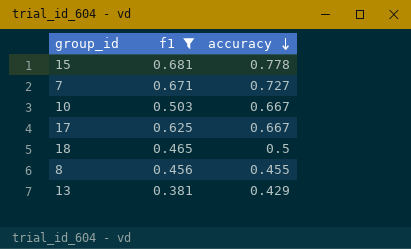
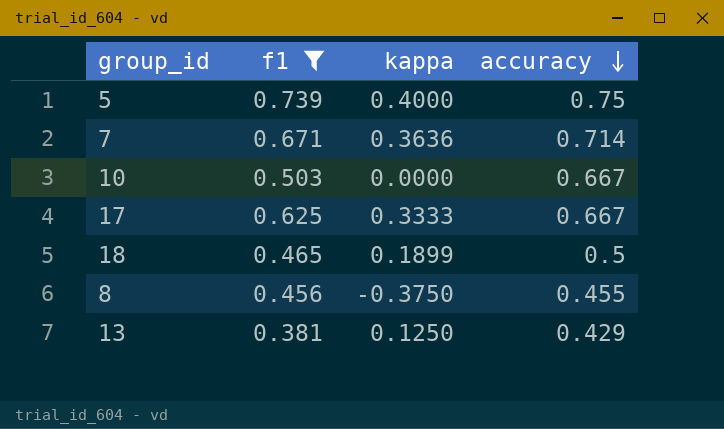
column kappa | position: none -> 3
row 15: 0.681 | 0.778 -> none
row 5: none -> 0.739 | 0.4000 | 0.75
7 | accuracy: 0.727 -> 0.714

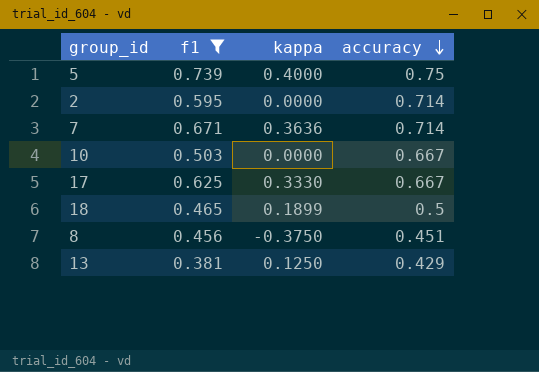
row 2: none -> 0.595 | 0.0000 | 0.714
17 | kappa: 0.3333 -> 0.3330
8 | accuracy: 0.455 -> 0.451

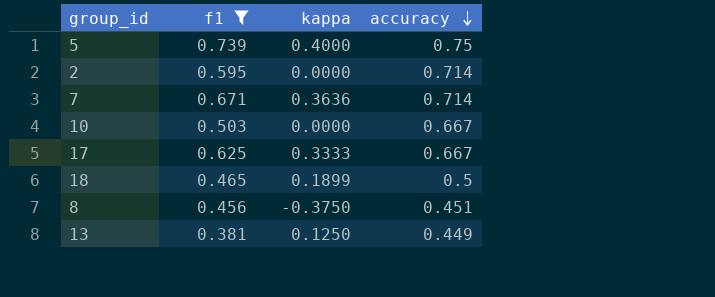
17 | kappa: 0.3330 -> 0.3333
13 | accuracy: 0.429 -> 0.449

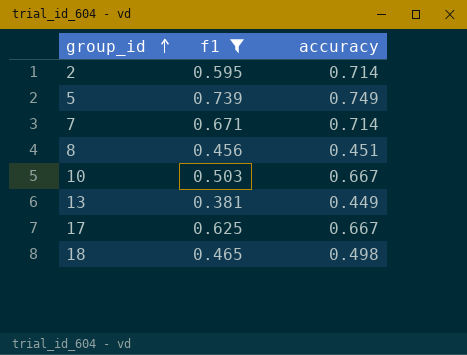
row order: accuracy descending -> group_id ascending
column kappa | position: 3 -> none
5 | accuracy: 0.75 -> 0.749
18 | accuracy: 0.5 -> 0.498

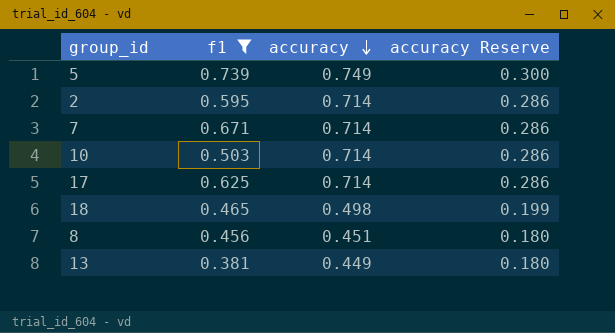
row order: group_id ascending -> accuracy descending
column accuracy Reserve | formula: none -> [accuracy] * 0.4
10 | accuracy: 0.667 -> 0.714
17 | accuracy: 0.667 -> 0.714

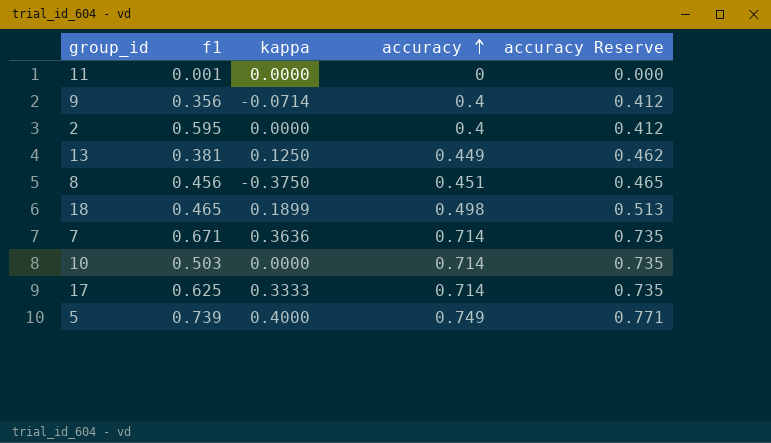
filter: f1 >= 0.381 -> none
row order: accuracy descending -> accuracy ascending
column kappa | position: none -> 3
column accuracy Reserve | formula: [accuracy] * 0.4 -> [accuracy] * 1.03
2 | accuracy: 0.714 -> 0.4

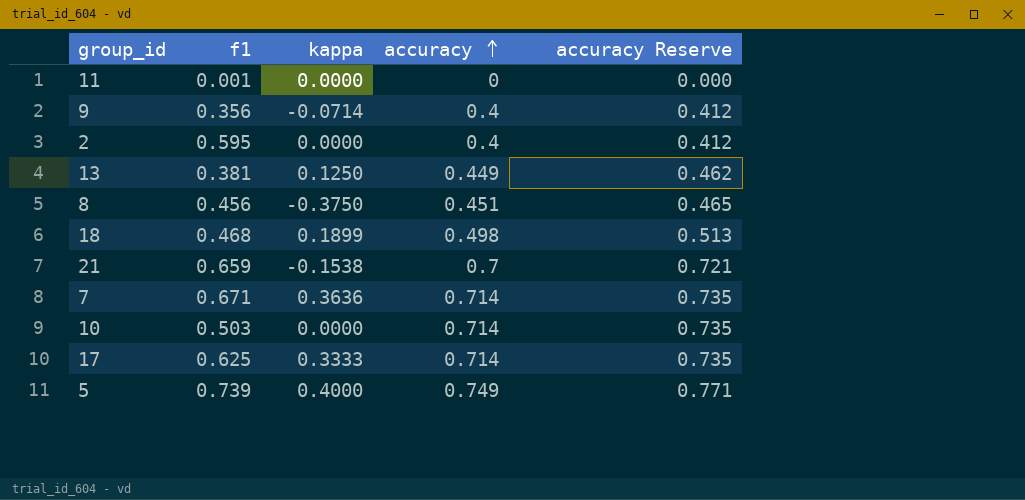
18 | f1: 0.465 -> 0.468
row 21: none -> 0.659 | -0.1538 | 0.7 | 0.721

